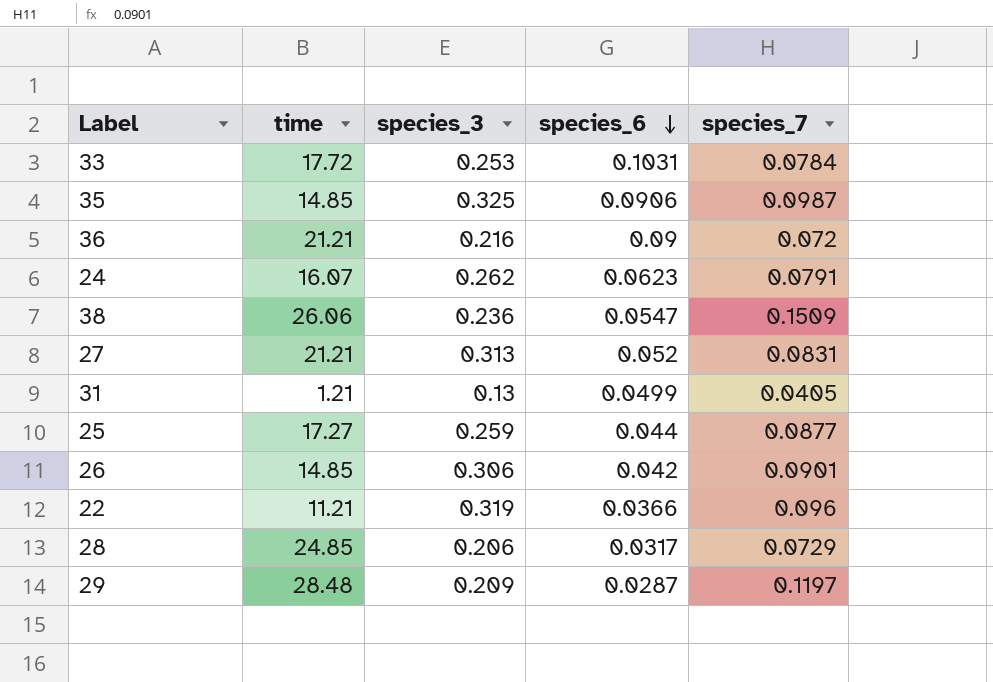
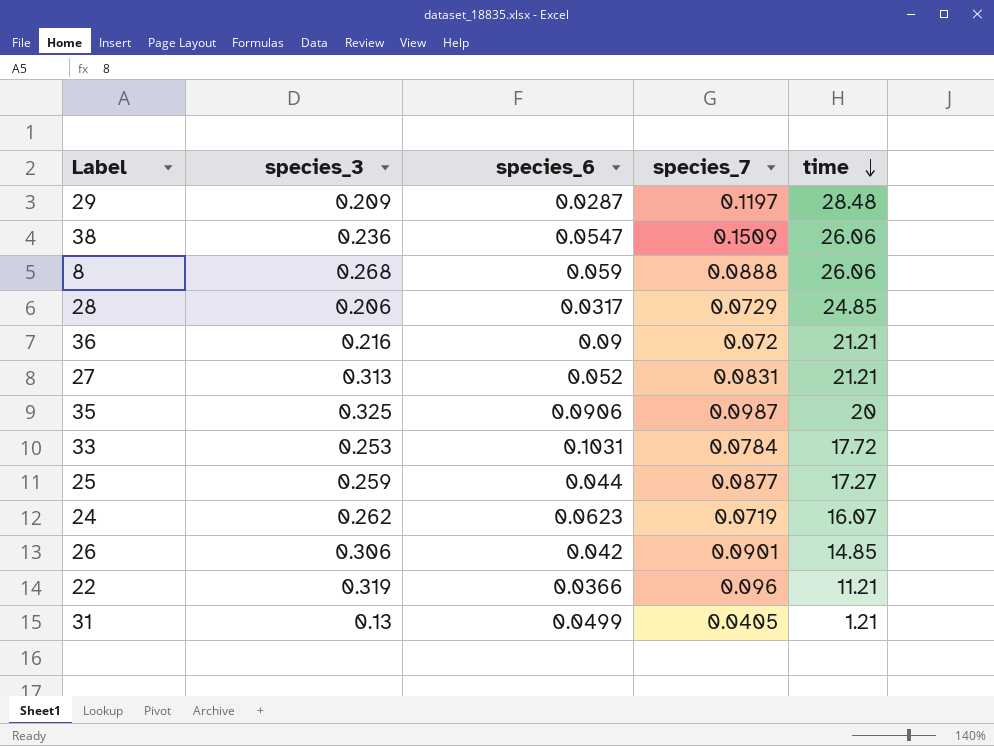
row order: species_6 descending -> time descending
column time | position: 2 -> 5
row 8: none -> 0.268 | 0.059 | 0.0888 | 26.06
35 | time: 14.85 -> 20
24 | species_7: 0.0791 -> 0.0719

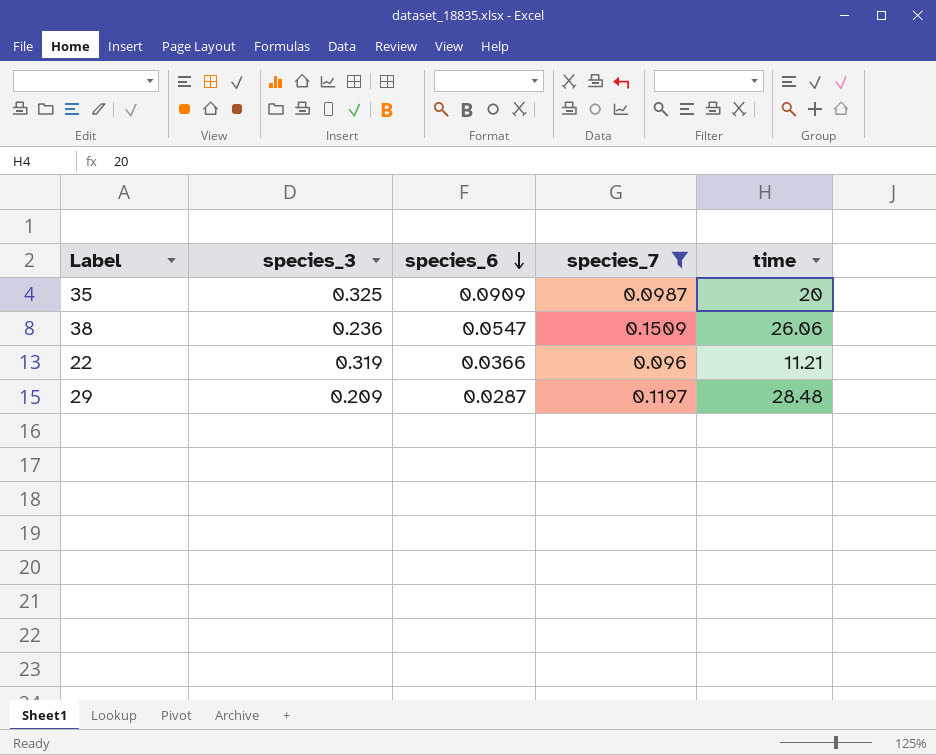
filter: none -> species_7 >= 0.096
row order: time descending -> species_6 descending
35 | species_6: 0.0906 -> 0.0909

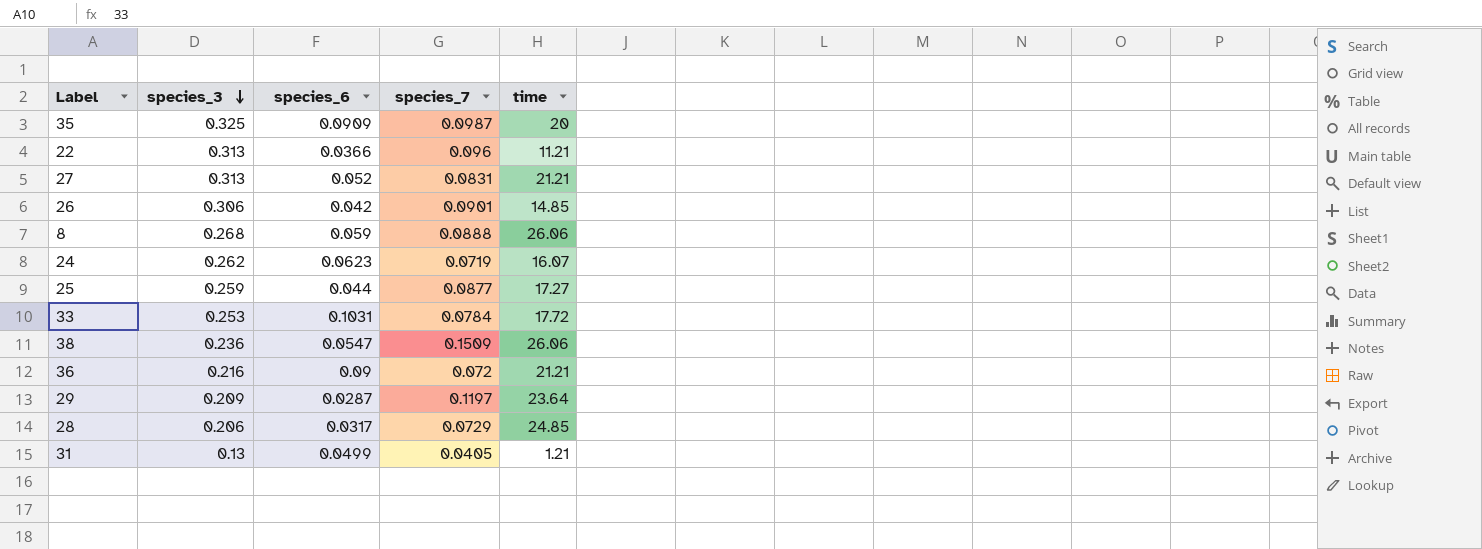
filter: species_7 >= 0.096 -> none
row order: species_6 descending -> species_3 descending
22 | species_3: 0.319 -> 0.313
29 | time: 28.48 -> 23.64

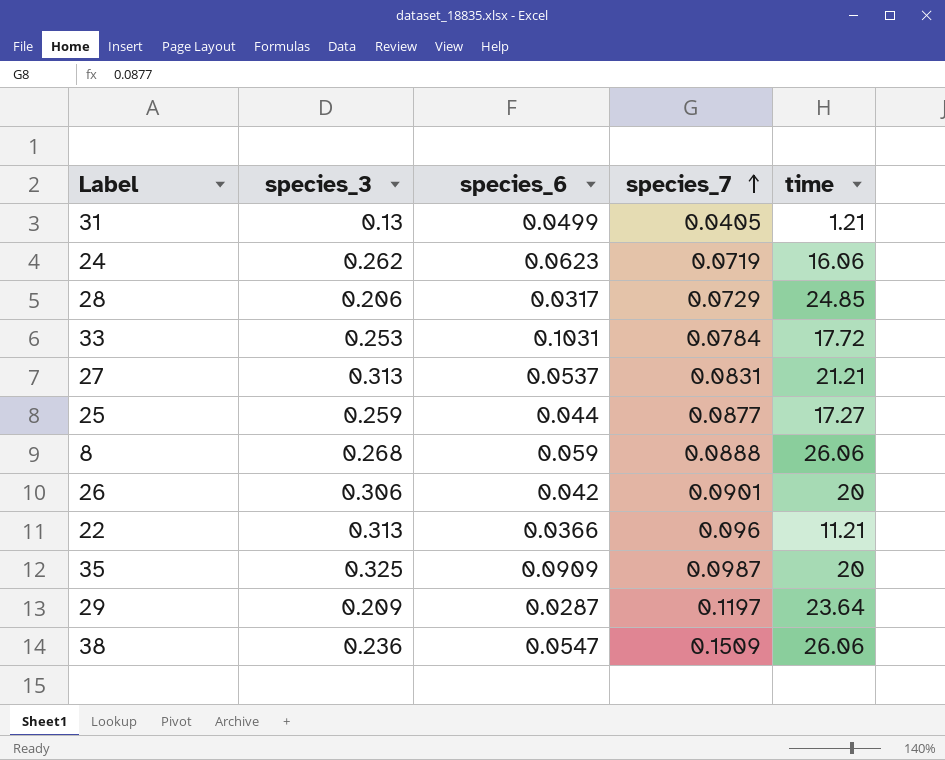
row order: species_3 descending -> species_7 ascending
row 36: 0.216 | 0.09 | 0.072 | 21.21 -> none
24 | time: 16.07 -> 16.06
27 | species_6: 0.052 -> 0.0537
26 | time: 14.85 -> 20

